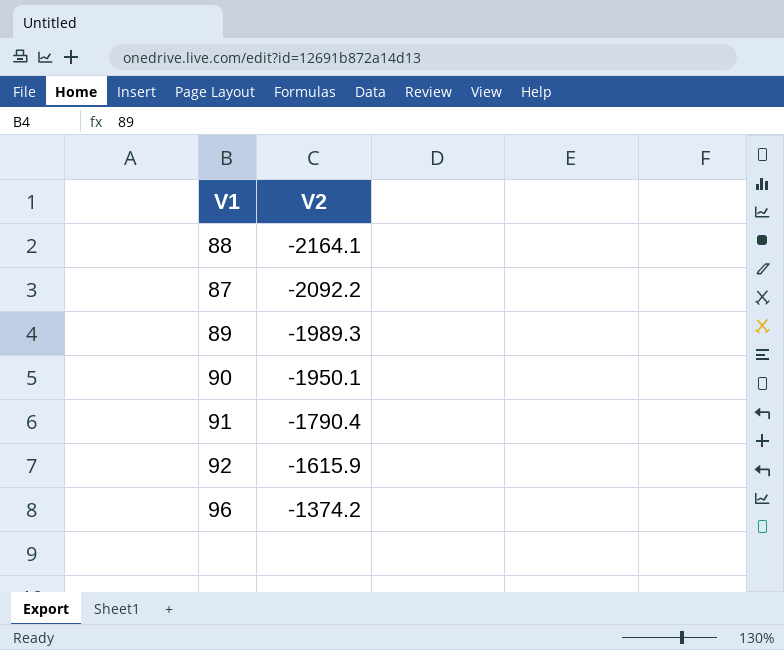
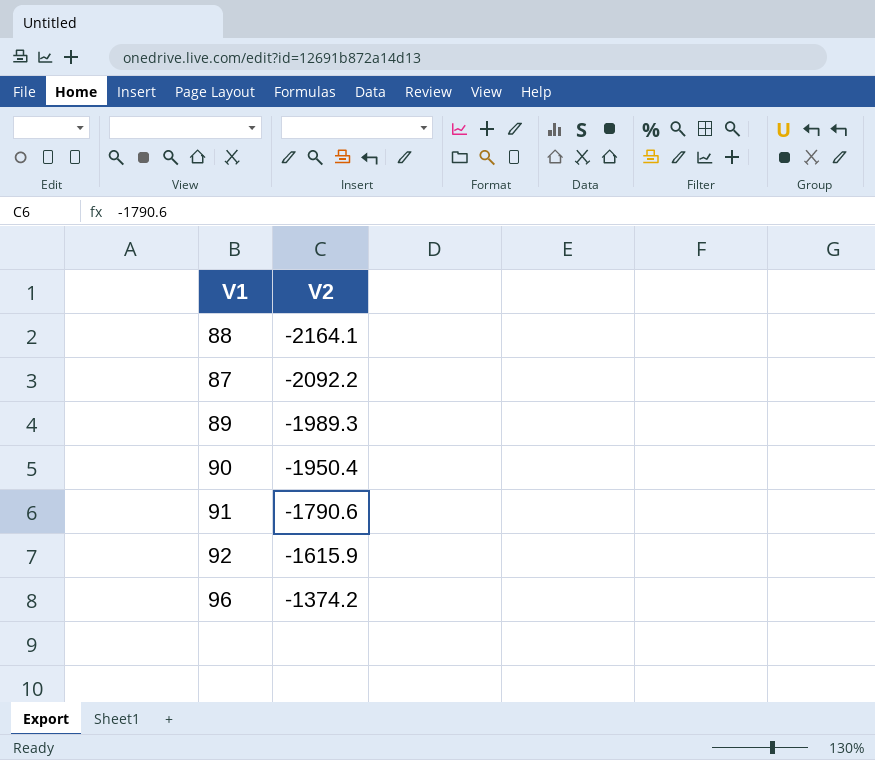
90 | V2: -1950.1 -> -1950.4
91 | V2: -1790.4 -> -1790.6

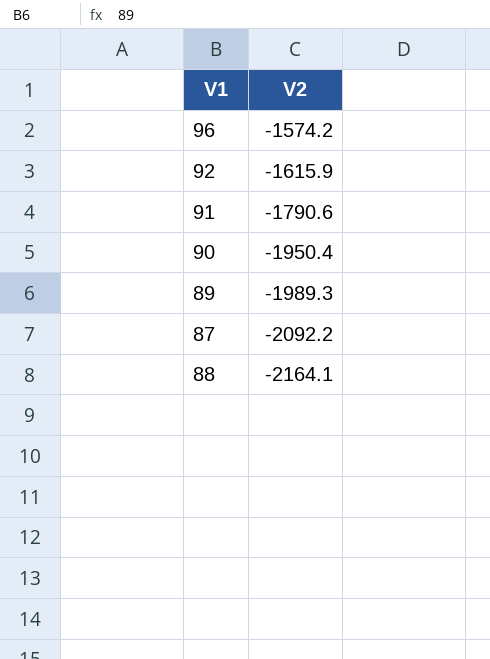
row order: V2 ascending -> V2 descending
96 | V2: -1374.2 -> -1574.2

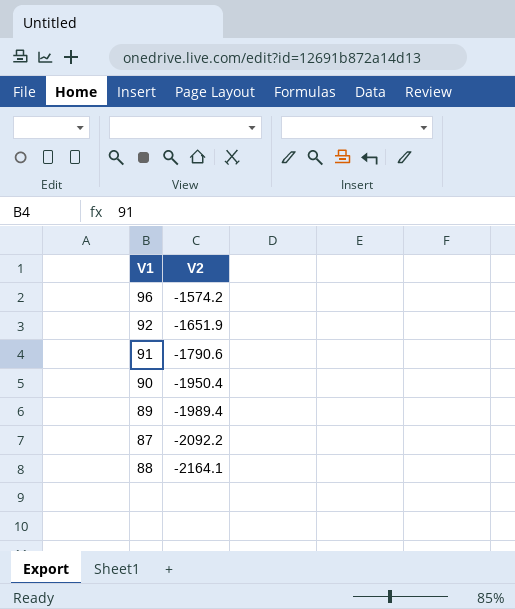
92 | V2: -1615.9 -> -1651.9
89 | V2: -1989.3 -> -1989.4

